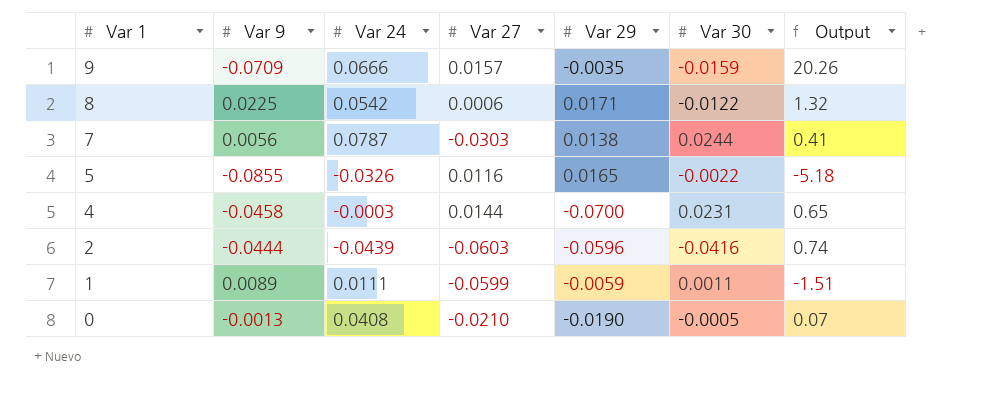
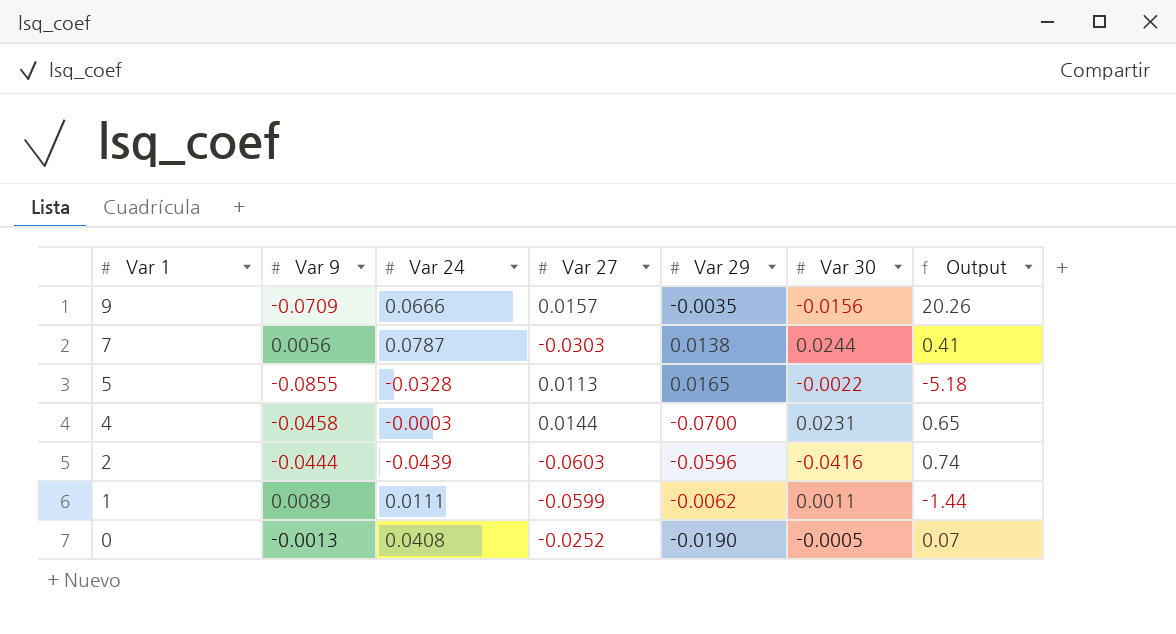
row 8: 0.0225 | 0.0542 | 0.0006 | 0.0171 | -0.0122 | 1.32 -> none
9 | Var 30: -0.0159 -> -0.0156
5 | Var 24: -0.0326 -> -0.0328
5 | Var 27: 0.0116 -> 0.0113
1 | Var 29: -0.0059 -> -0.0062
1 | Output: -1.51 -> -1.44
0 | Var 27: -0.0210 -> -0.0252

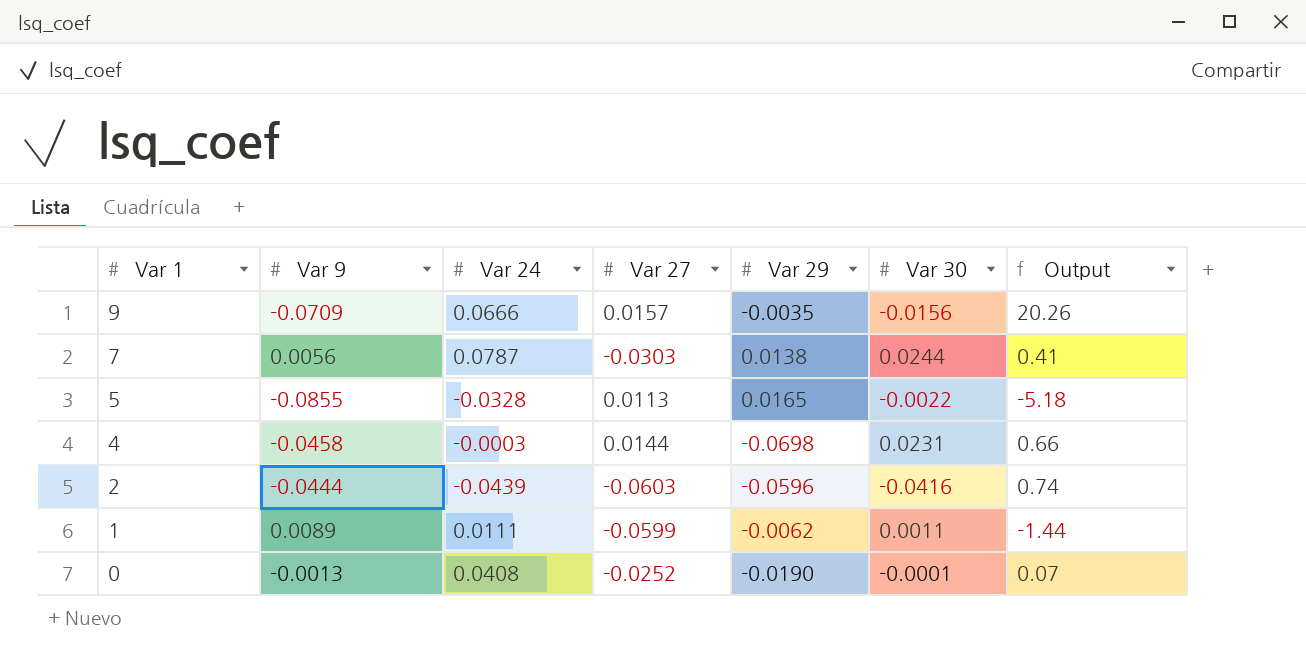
4 | Var 29: -0.0700 -> -0.0698
4 | Output: 0.65 -> 0.66
0 | Var 30: -0.0005 -> -0.0001

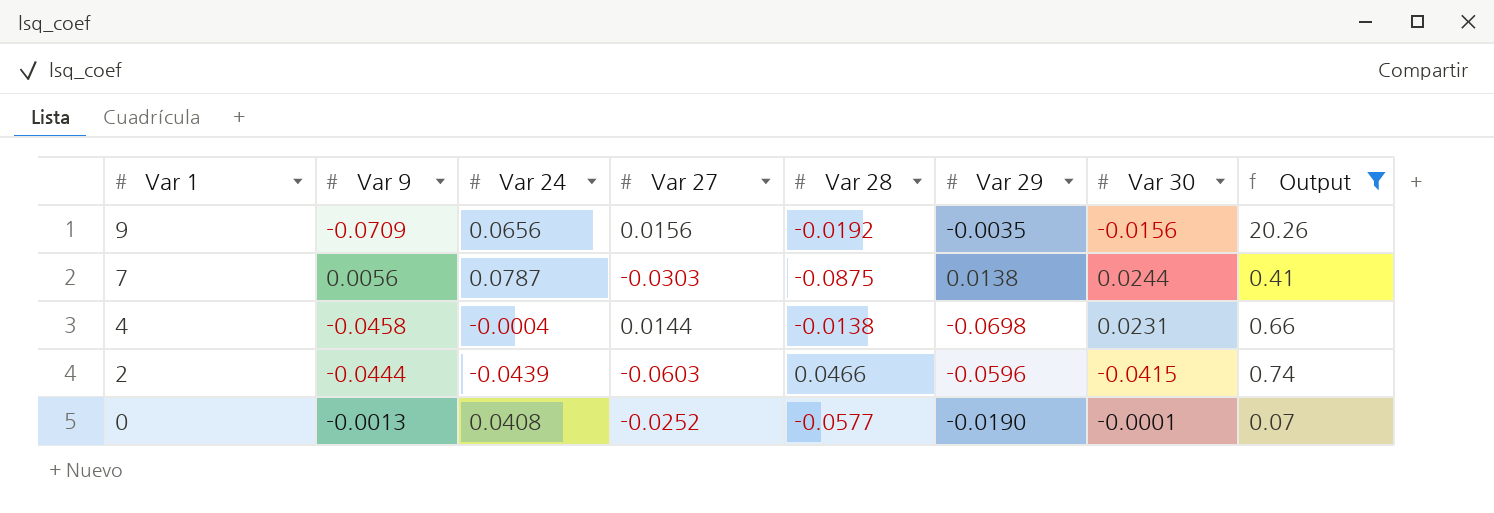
filter: none -> Output >= 0.07
column Var 28 | position: none -> 5
9 | Var 24: 0.0666 -> 0.0656
9 | Var 27: 0.0157 -> 0.0156
4 | Var 24: -0.0003 -> -0.0004
2 | Var 30: -0.0416 -> -0.0415

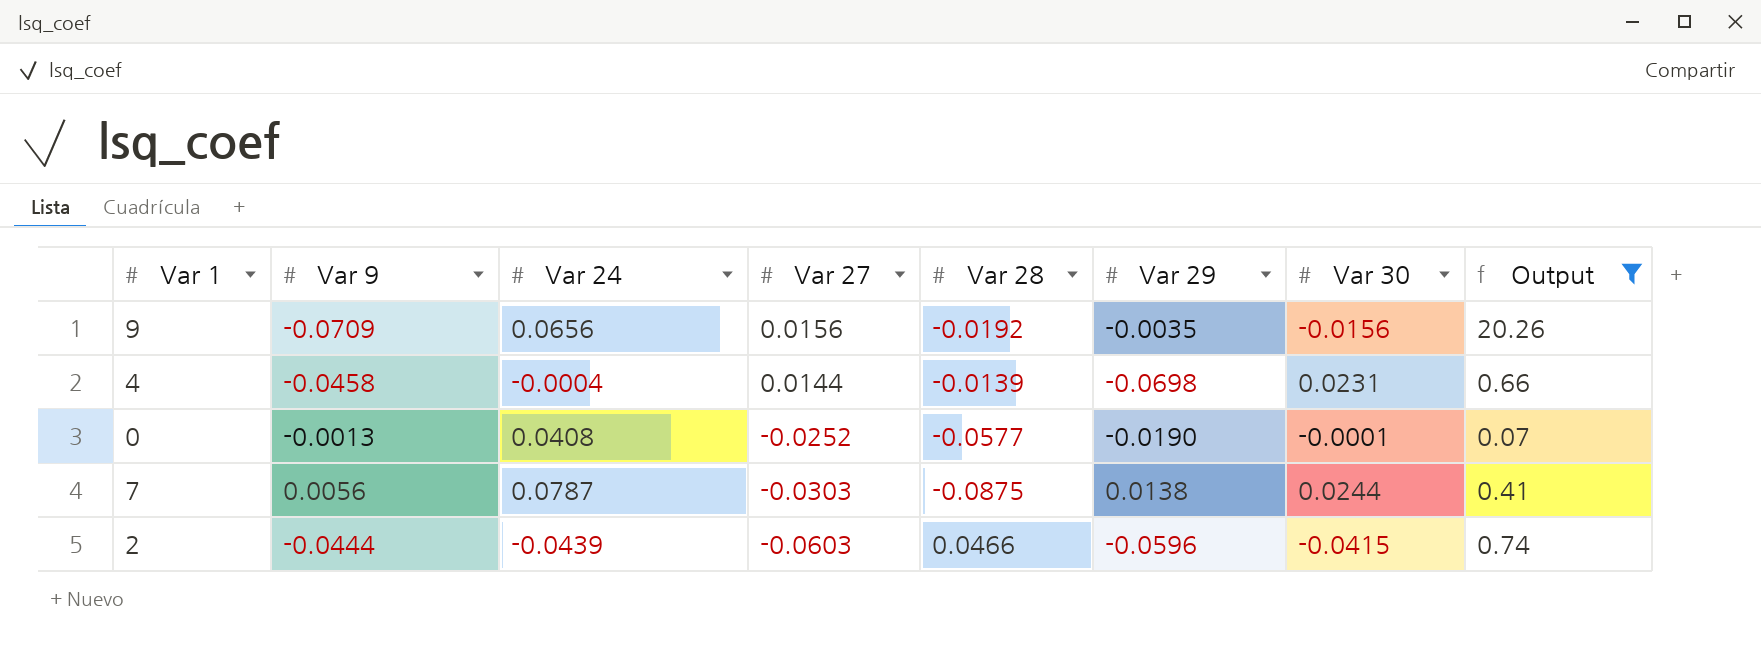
row order: Var 1 descending -> Var 27 descending
4 | Var 28: -0.0138 -> -0.0139

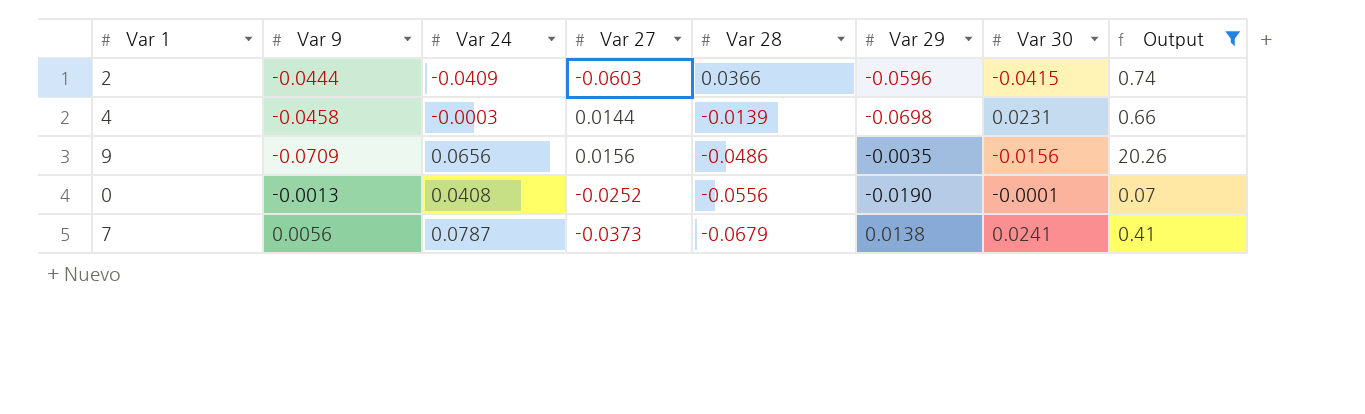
row order: Var 27 descending -> Var 28 descending
2 | Var 24: -0.0439 -> -0.0409
2 | Var 28: 0.0466 -> 0.0366
4 | Var 24: -0.0004 -> -0.0003
9 | Var 28: -0.0192 -> -0.0486
0 | Var 28: -0.0577 -> -0.0556
7 | Var 27: -0.0303 -> -0.0373
7 | Var 28: -0.0875 -> -0.0679
7 | Var 30: 0.0244 -> 0.0241

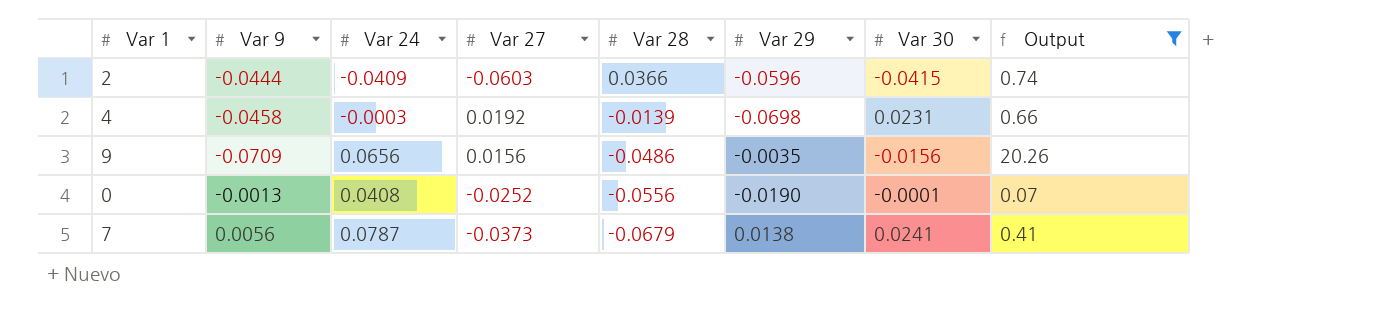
4 | Var 27: 0.0144 -> 0.0192

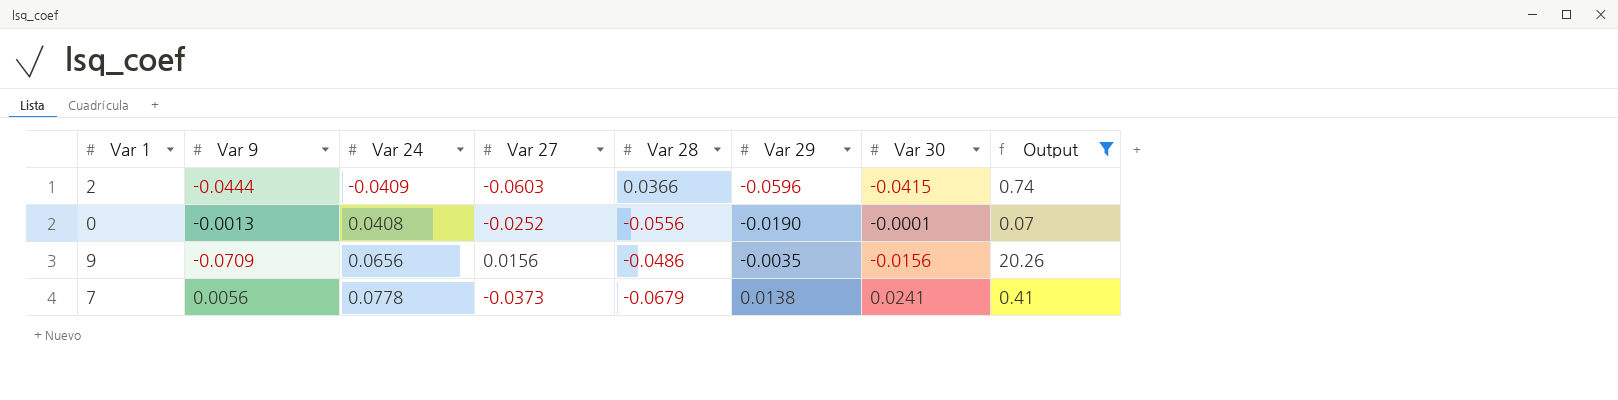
row order: Var 28 descending -> Var 24 ascending
row 4: -0.0458 | -0.0003 | 0.0192 | -0.0139 | -0.0698 | 0.0231 | 0.66 -> none
7 | Var 24: 0.0787 -> 0.0778

